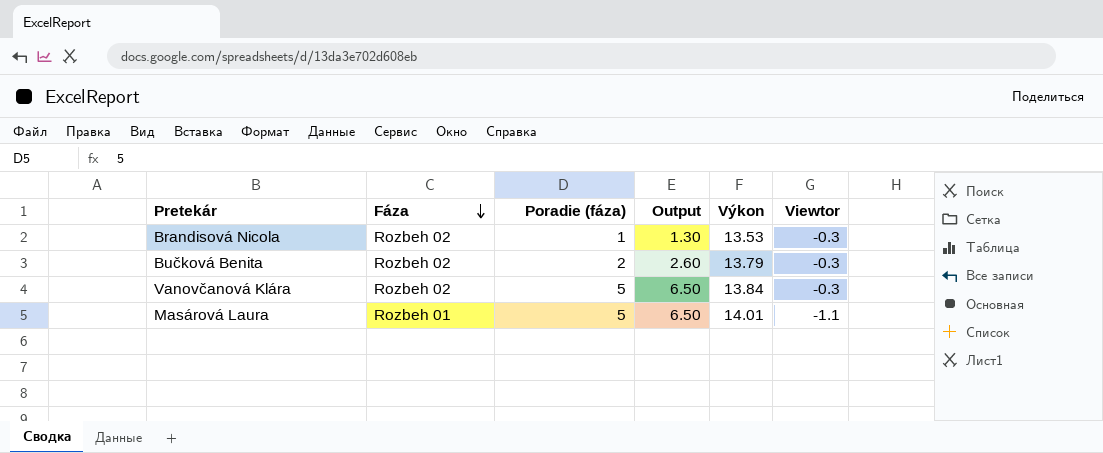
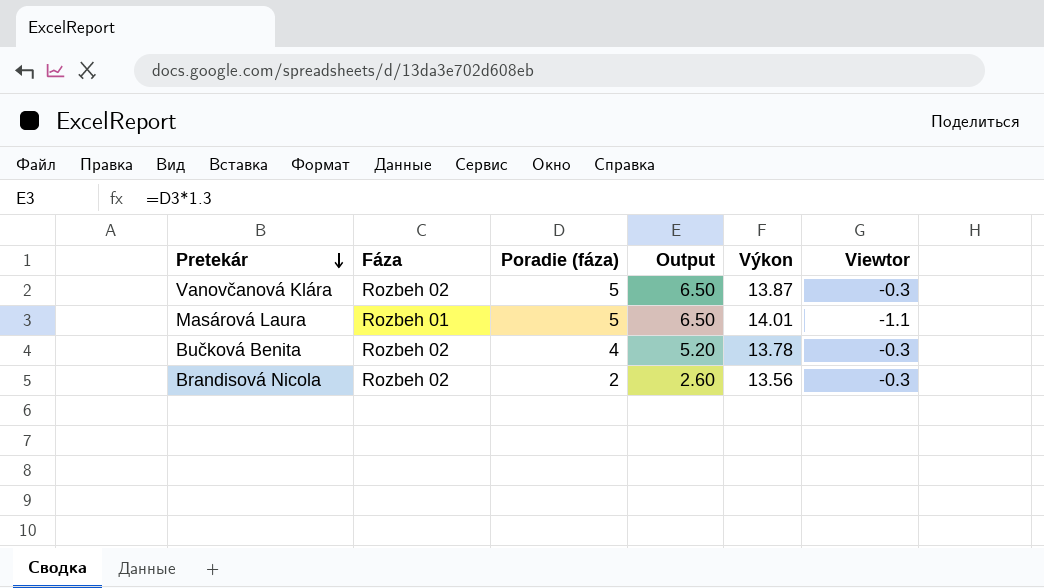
row order: Fáza descending -> Pretekár descending
Vanovčanová Klára | Výkon: 13.84 -> 13.87
Bučková Benita | Poradie (fáza): 2 -> 4
Bučková Benita | Output: 2.60 -> 5.20
Bučková Benita | Výkon: 13.79 -> 13.78
Brandisová Nicola | Poradie (fáza): 1 -> 2
Brandisová Nicola | Output: 1.30 -> 2.60
Brandisová Nicola | Výkon: 13.53 -> 13.56

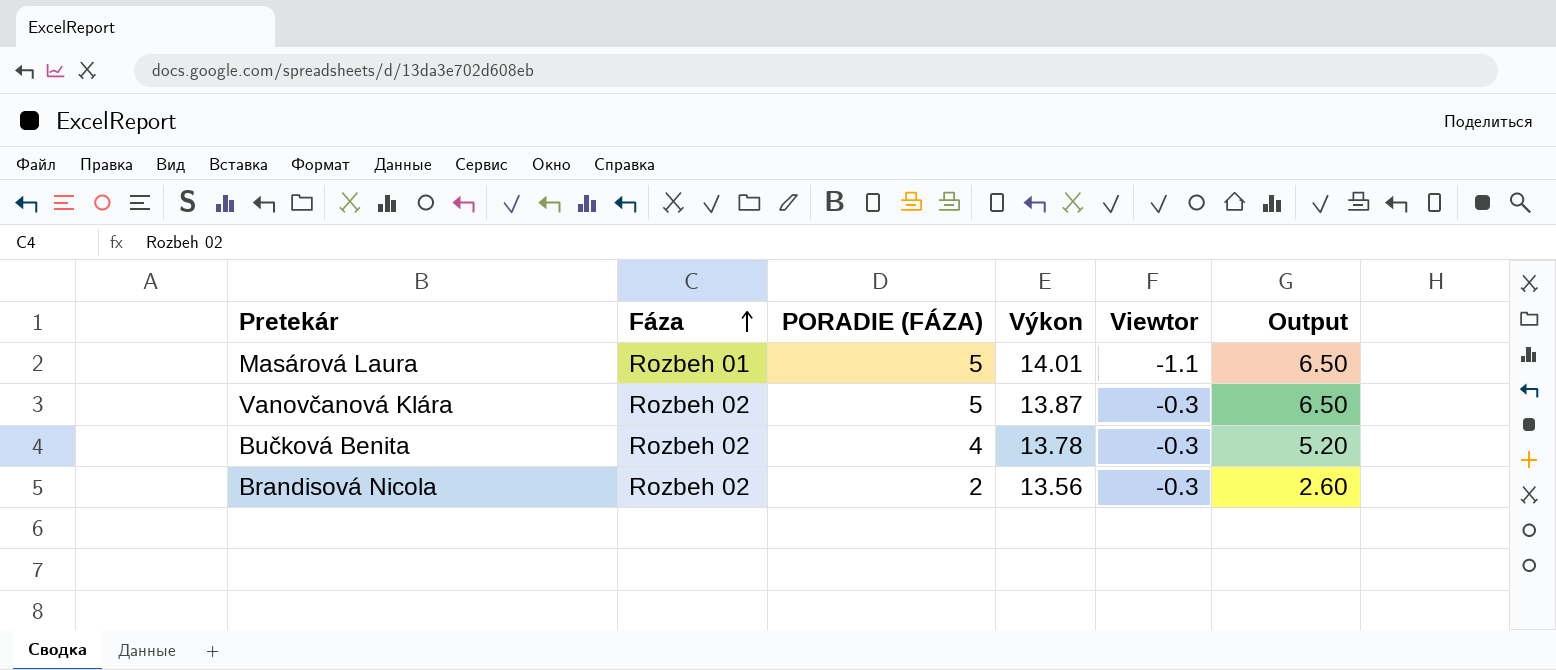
row order: Pretekár descending -> Fáza ascending
column name: Poradie (fáza) -> PORADIE (FÁZA)
column Output | position: 4 -> 6

